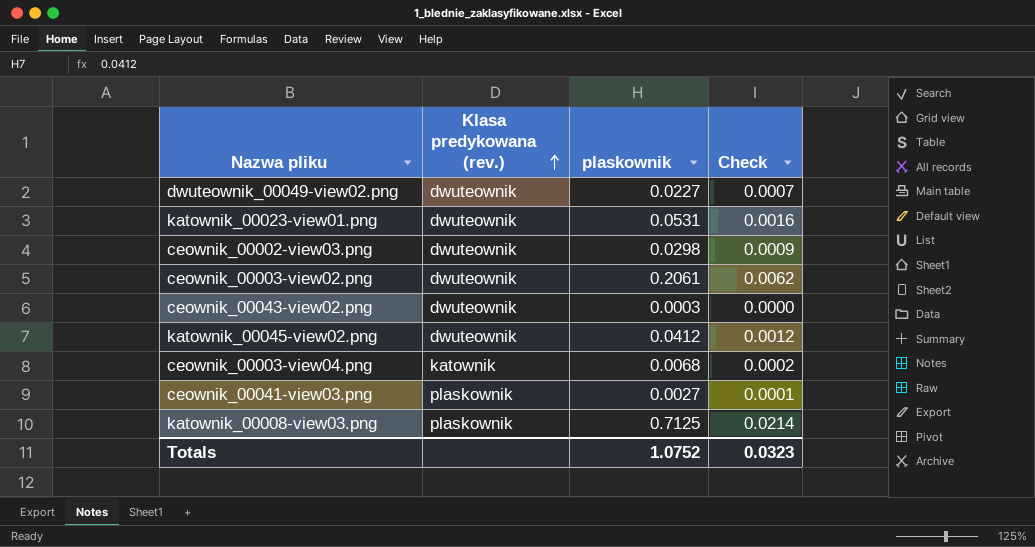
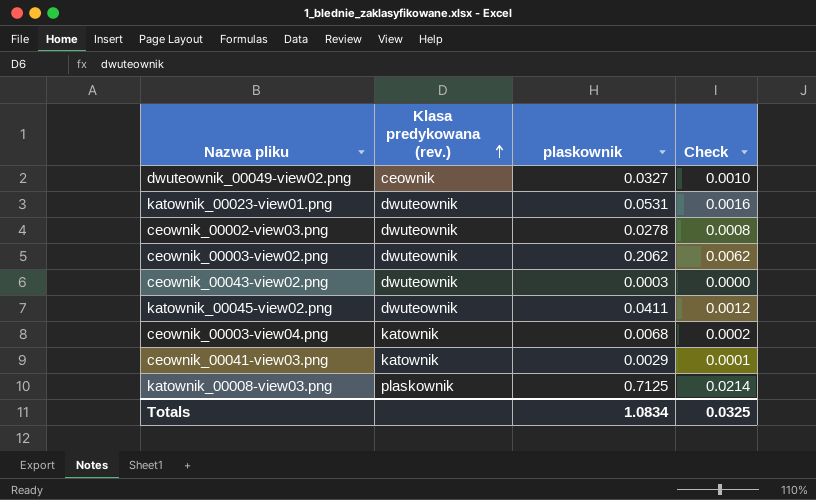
dwuteownik_00049-view02.png | Klasa predykowana (rev.): dwuteownik -> ceownik
dwuteownik_00049-view02.png | plaskownik: 0.0227 -> 0.0327
dwuteownik_00049-view02.png | Check: 0.0007 -> 0.0010
ceownik_00002-view03.png | plaskownik: 0.0298 -> 0.0278
ceownik_00002-view03.png | Check: 0.0009 -> 0.0008
ceownik_00003-view02.png | plaskownik: 0.2061 -> 0.2062
katownik_00045-view02.png | plaskownik: 0.0412 -> 0.0411
ceownik_00041-view03.png | Klasa predykowana (rev.): plaskownik -> katownik
ceownik_00041-view03.png | plaskownik: 0.0027 -> 0.0029
Totals | plaskownik: 1.0752 -> 1.0834
Totals | Check: 0.0323 -> 0.0325

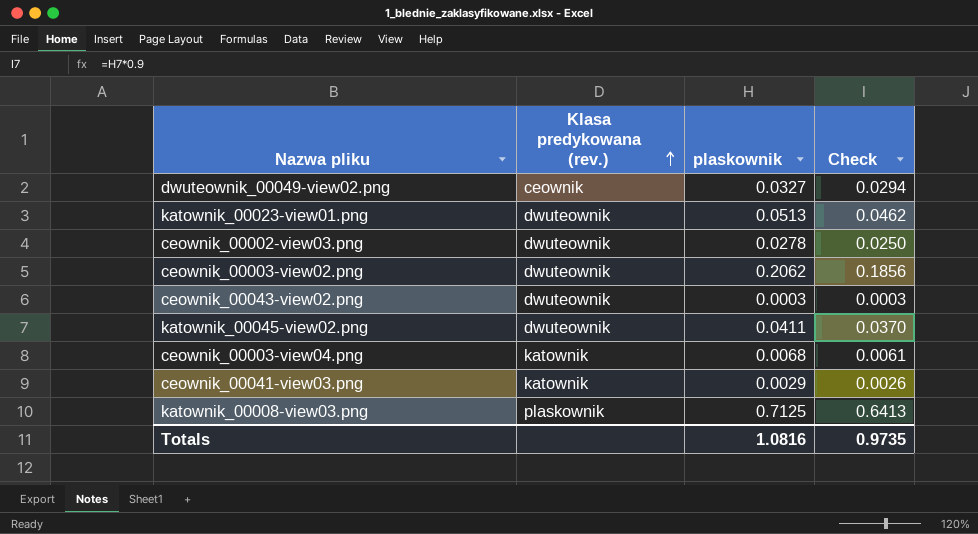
column Check | formula: [plaskownik] * 0.03 -> [plaskownik] * 0.9
katownik_00023-view01.png | plaskownik: 0.0531 -> 0.0513
Totals | plaskownik: 1.0834 -> 1.0816
Totals | Check: 0.0325 -> 0.9735

